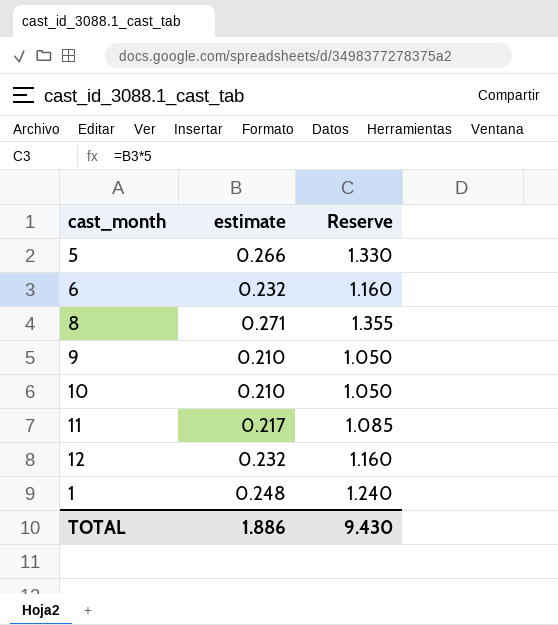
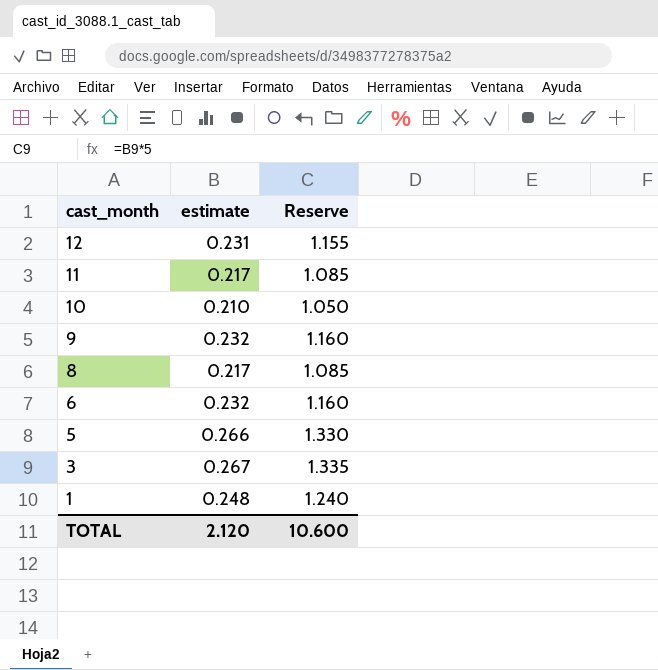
row order: none -> cast_month descending
12 | estimate: 0.232 -> 0.231
12 | Reserve: 1.160 -> 1.155
9 | estimate: 0.210 -> 0.232
9 | Reserve: 1.050 -> 1.160
8 | estimate: 0.271 -> 0.217
8 | Reserve: 1.355 -> 1.085
row 3: none -> 0.267 | 1.335
TOTAL | estimate: 1.886 -> 2.120
TOTAL | Reserve: 9.430 -> 10.600

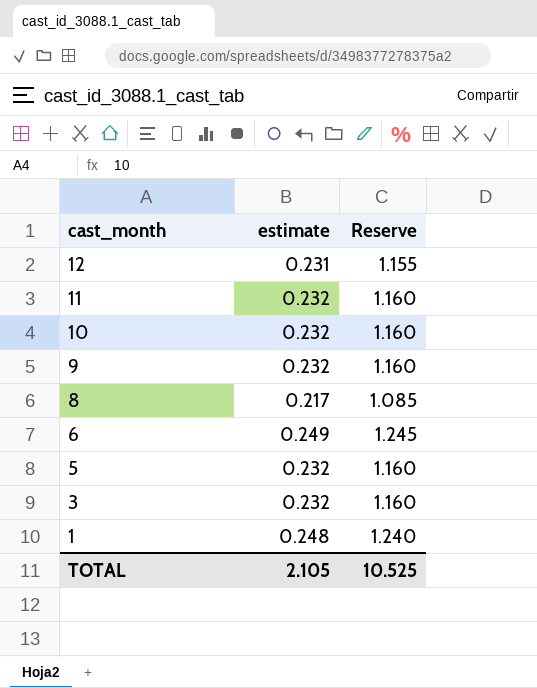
11 | estimate: 0.217 -> 0.232
11 | Reserve: 1.085 -> 1.160
10 | estimate: 0.210 -> 0.232
10 | Reserve: 1.050 -> 1.160
6 | estimate: 0.232 -> 0.249
6 | Reserve: 1.160 -> 1.245
5 | estimate: 0.266 -> 0.232
5 | Reserve: 1.330 -> 1.160
3 | estimate: 0.267 -> 0.232
3 | Reserve: 1.335 -> 1.160
TOTAL | estimate: 2.120 -> 2.105
TOTAL | Reserve: 10.600 -> 10.525

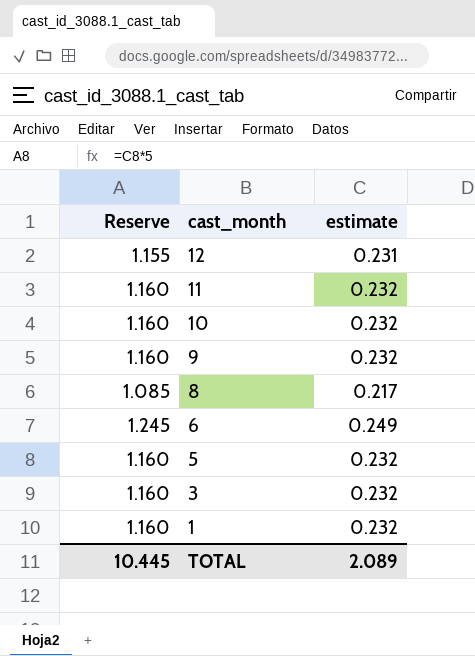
column Reserve | position: 3 -> 1
1 | Reserve: 1.240 -> 1.160
1 | estimate: 0.248 -> 0.232
TOTAL | Reserve: 10.525 -> 10.445
TOTAL | estimate: 2.105 -> 2.089

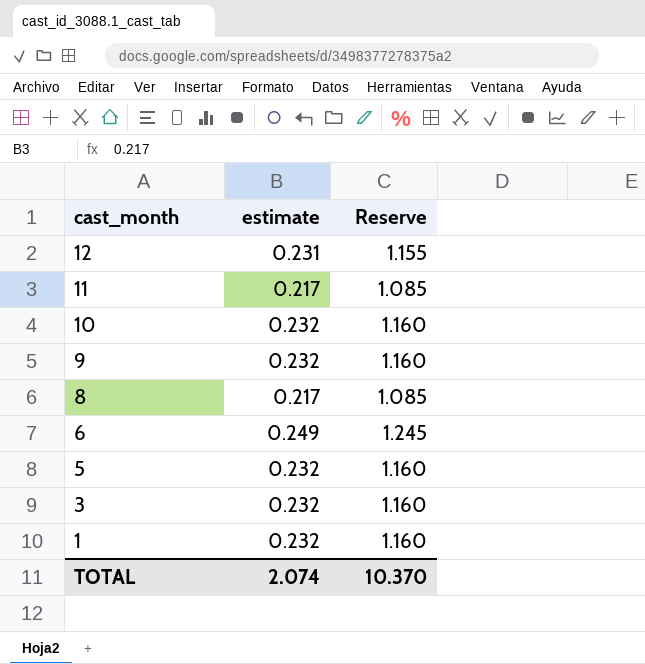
column Reserve | position: 1 -> 3
11 | estimate: 0.232 -> 0.217
11 | Reserve: 1.160 -> 1.085
TOTAL | estimate: 2.089 -> 2.074
TOTAL | Reserve: 10.445 -> 10.370

